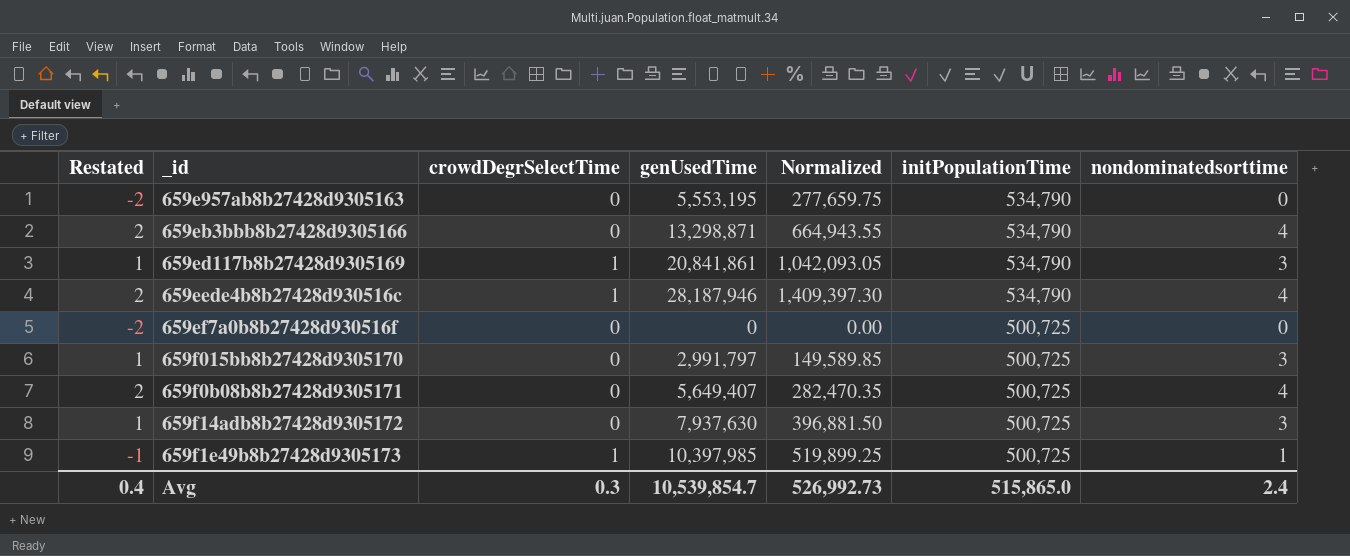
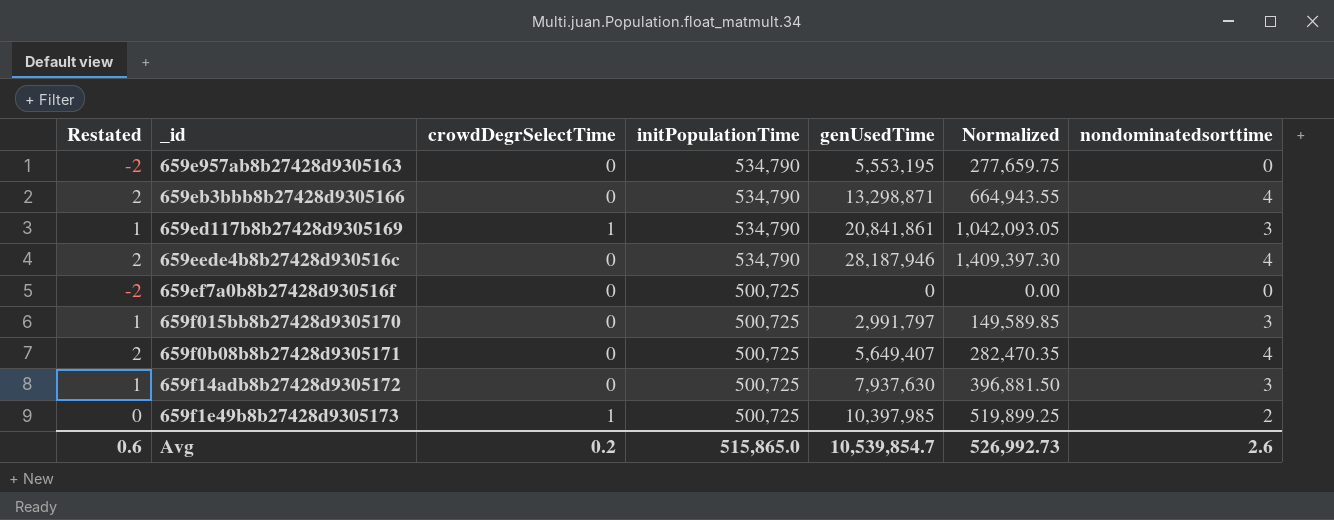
column initPopulationTime | position: 6 -> 4
659eede4b8b27428d930516c | crowdDegrSelectTime: 1 -> 0
659f1e49b8b27428d9305173 | Restated: -1 -> 0
659f1e49b8b27428d9305173 | nondominatedsorttime: 1 -> 2
Avg | Restated: 0.4 -> 0.6
Avg | crowdDegrSelectTime: 0.3 -> 0.2
Avg | nondominatedsorttime: 2.4 -> 2.6

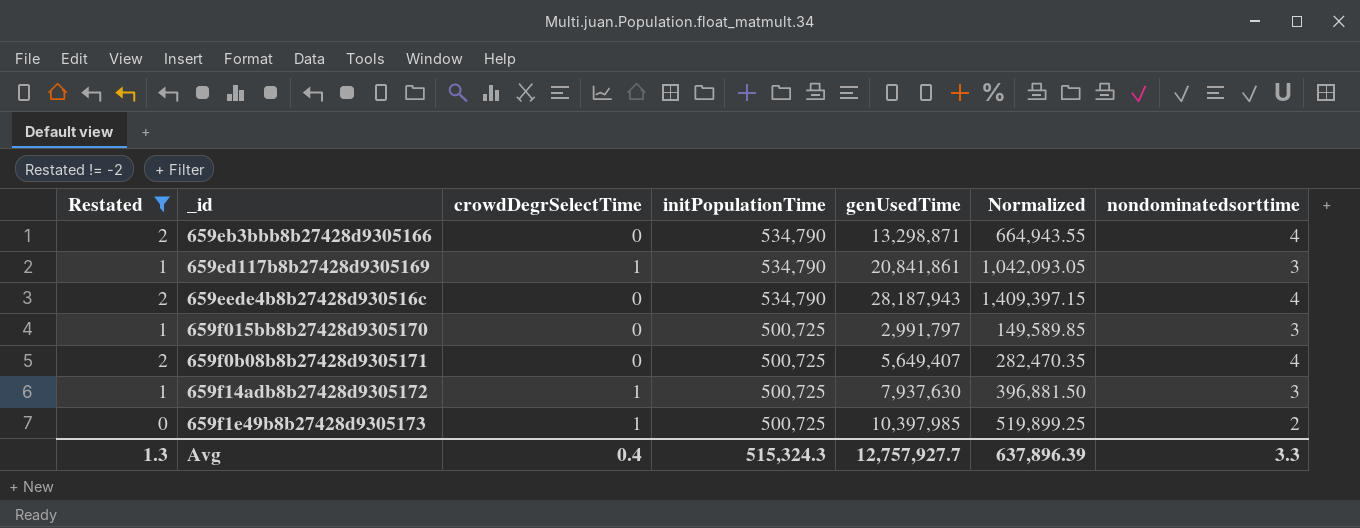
filter: none -> Restated != -2
659eede4b8b27428d930516c | genUsedTime: 28,187,946 -> 28,187,943
659eede4b8b27428d930516c | Normalized: 1,409,397.30 -> 1,409,397.15
659f14adb8b27428d9305172 | crowdDegrSelectTime: 0 -> 1
Avg | Restated: 0.6 -> 1.3
Avg | crowdDegrSelectTime: 0.2 -> 0.4
Avg | initPopulationTime: 515,865.0 -> 515,324.3
Avg | genUsedTime: 10,539,854.7 -> 12,757,927.7
Avg | Normalized: 526,992.73 -> 637,896.39
Avg | nondominatedsorttime: 2.6 -> 3.3

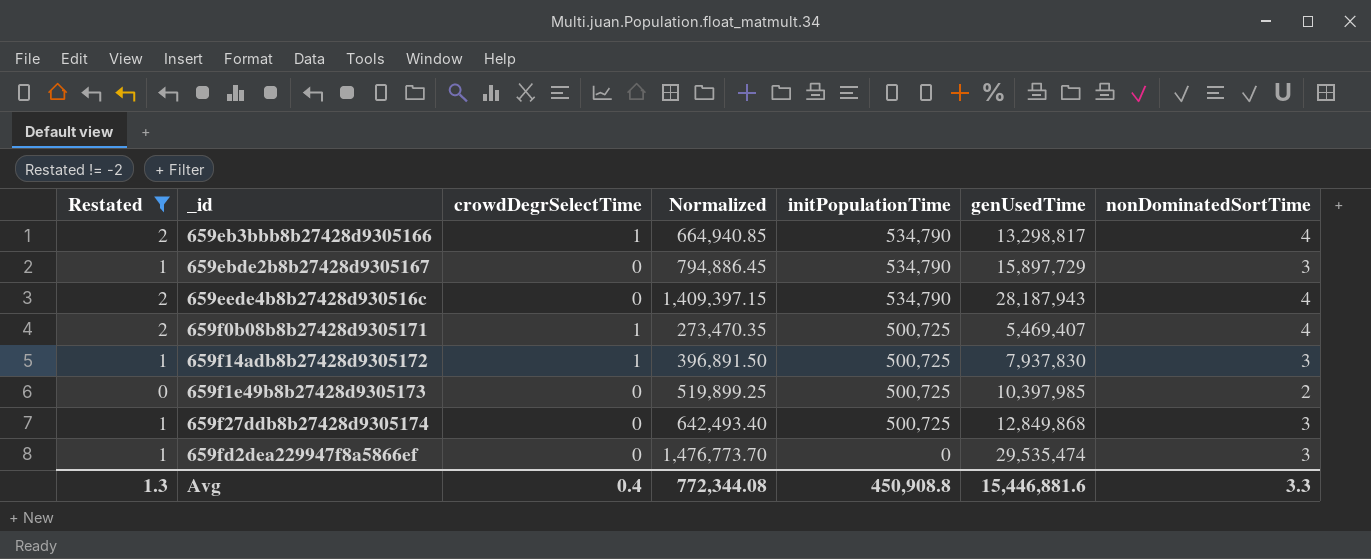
column Normalized | position: 6 -> 4
column name: nondominatedsorttime -> nonDominatedSortTime
row 659ed117b8b27428d9305169: 1 | 1 | 534,790 | 20,841,861 | 1,042,093.05 | 3 -> none
row 659f015bb8b27428d9305170: 1 | 0 | 500,725 | 2,991,797 | 149,589.85 | 3 -> none
659eb3bbb8b27428d9305166 | crowdDegrSelectTime: 0 -> 1
659eb3bbb8b27428d9305166 | Normalized: 664,943.55 -> 664,940.85
659eb3bbb8b27428d9305166 | genUsedTime: 13,298,871 -> 13,298,817
row 659ebde2b8b27428d9305167: none -> 1 | 0 | 794,886.45 | 534,790 | 15,897,729 | 3
659f0b08b8b27428d9305171 | crowdDegrSelectTime: 0 -> 1
659f0b08b8b27428d9305171 | Normalized: 282,470.35 -> 273,470.35
659f0b08b8b27428d9305171 | genUsedTime: 5,649,407 -> 5,469,407
659f14adb8b27428d9305172 | Normalized: 396,881.50 -> 396,891.50
659f14adb8b27428d9305172 | genUsedTime: 7,937,630 -> 7,937,830
659f1e49b8b27428d9305173 | crowdDegrSelectTime: 1 -> 0
row 659f27ddb8b27428d9305174: none -> 1 | 0 | 642,493.40 | 500,725 | 12,849,868 | 3
row 659fd2dea229947f8a5866ef: none -> 1 | 0 | 1,476,773.70 | 0 | 29,535,474 | 3
Avg | Normalized: 637,896.39 -> 772,344.08
Avg | initPopulationTime: 515,324.3 -> 450,908.8
Avg | genUsedTime: 12,757,927.7 -> 15,446,881.6

